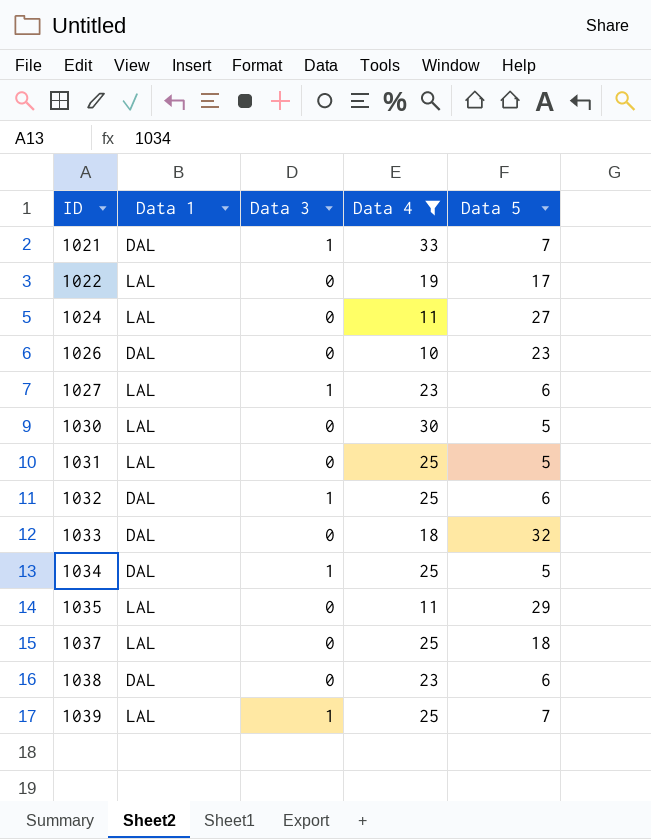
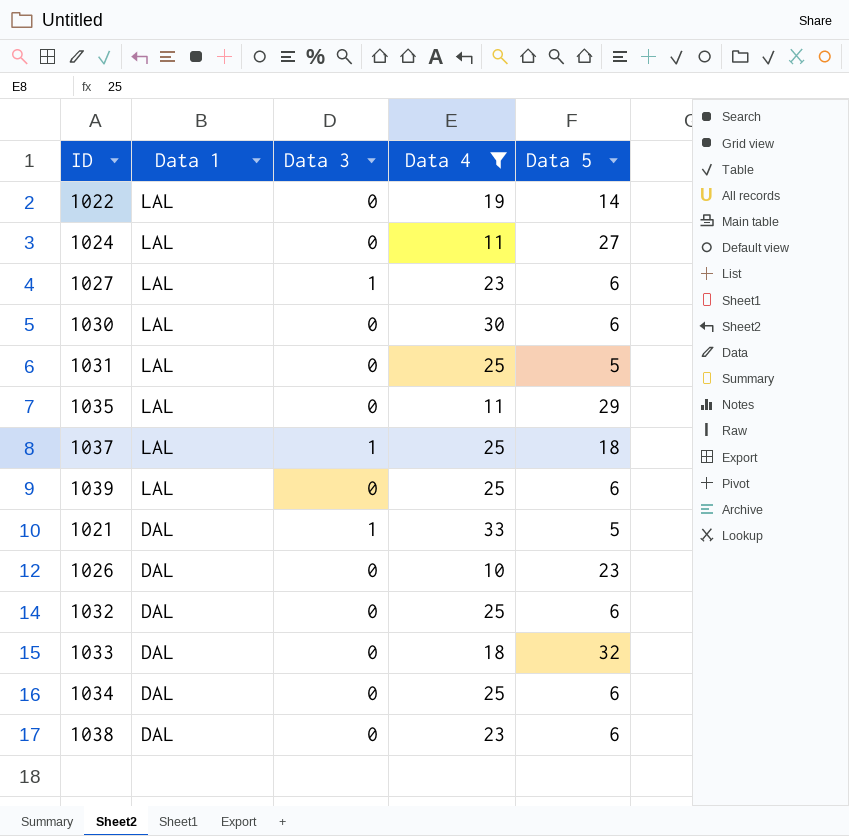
row order: ID ascending -> Data 1 descending
1022 | Data 5: 17 -> 14
1030 | Data 5: 5 -> 6
1037 | Data 3: 0 -> 1
1039 | Data 3: 1 -> 0
1039 | Data 5: 7 -> 6
1021 | Data 5: 7 -> 5
1032 | Data 3: 1 -> 0
1034 | Data 3: 1 -> 0
1034 | Data 5: 5 -> 6

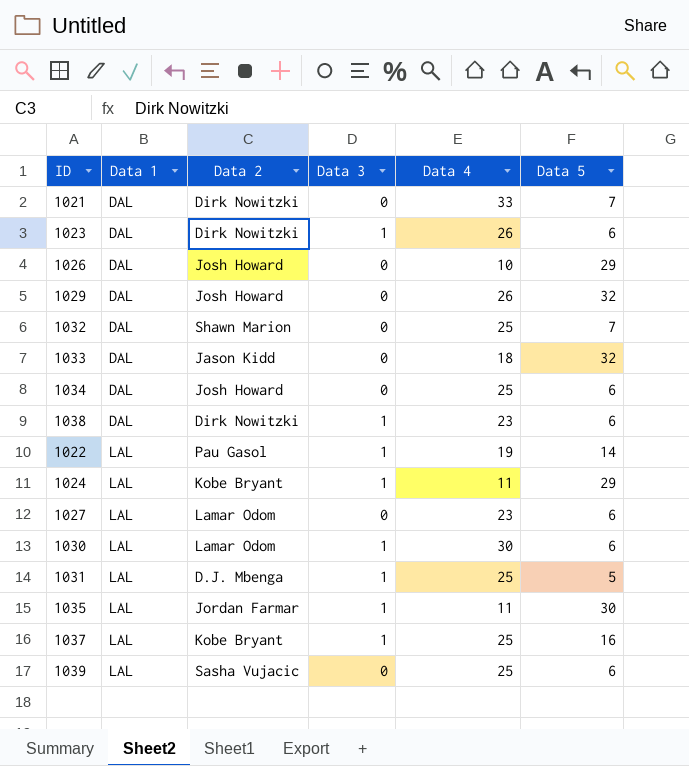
filter: Data 4 != 26 -> none
row order: Data 1 descending -> Data 1 ascending
column Data 2 | position: none -> 3
1021 | Data 3: 1 -> 0
1021 | Data 5: 5 -> 7
1026 | Data 5: 23 -> 29
1032 | Data 5: 6 -> 7
1038 | Data 3: 0 -> 1
1022 | Data 3: 0 -> 1
1024 | Data 3: 0 -> 1
1024 | Data 5: 27 -> 29
1027 | Data 3: 1 -> 0
1030 | Data 3: 0 -> 1
1031 | Data 3: 0 -> 1
1035 | Data 3: 0 -> 1
1035 | Data 5: 29 -> 30
1037 | Data 5: 18 -> 16

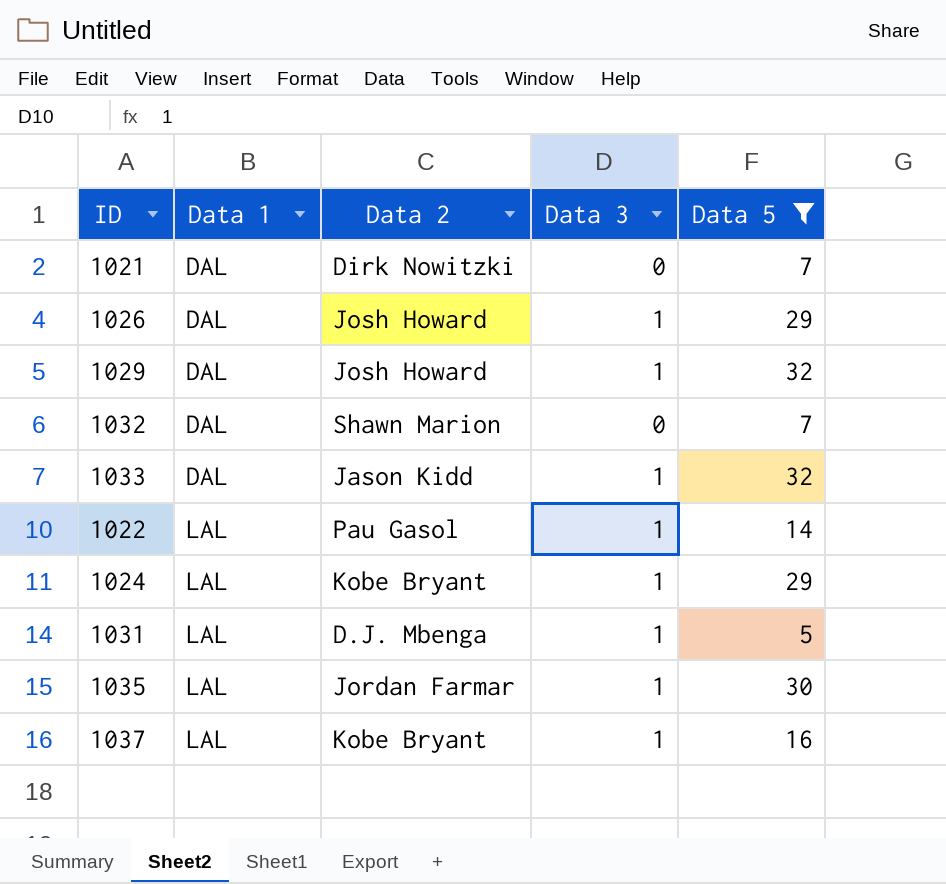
filter: none -> Data 5 != 6
column Data 4 | position: 5 -> none
1026 | Data 3: 0 -> 1
1029 | Data 3: 0 -> 1
1033 | Data 3: 0 -> 1

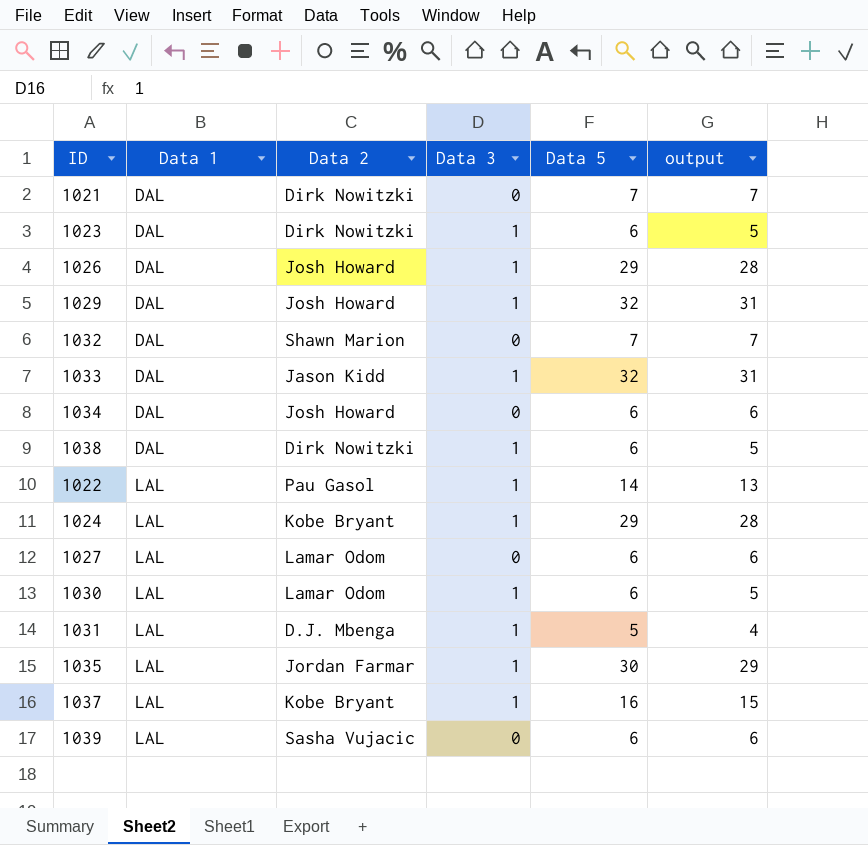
filter: Data 5 != 6 -> none
column output | formula: none -> [Data 5] - [Data 3]

